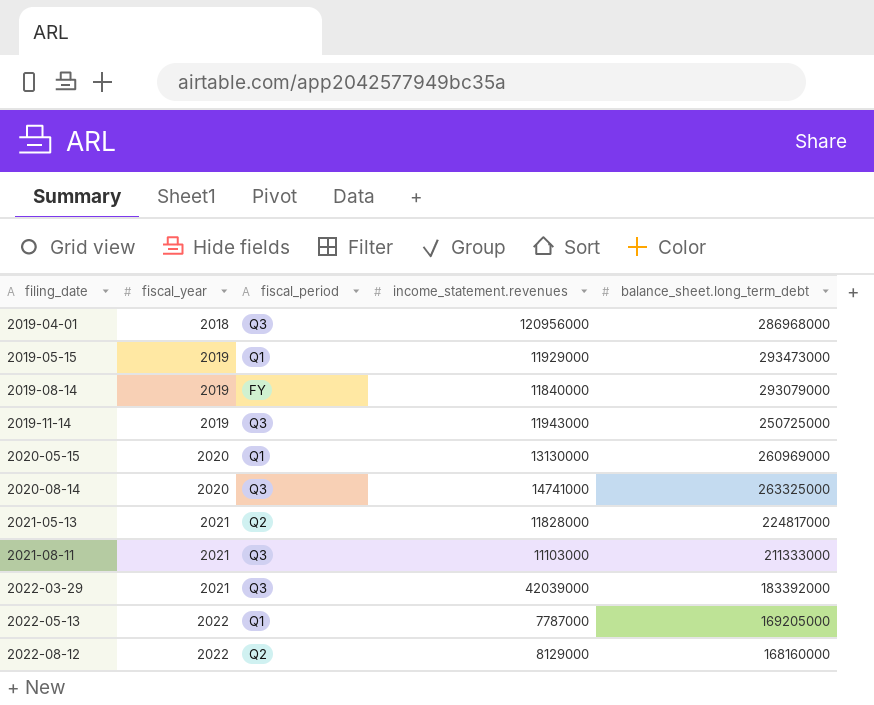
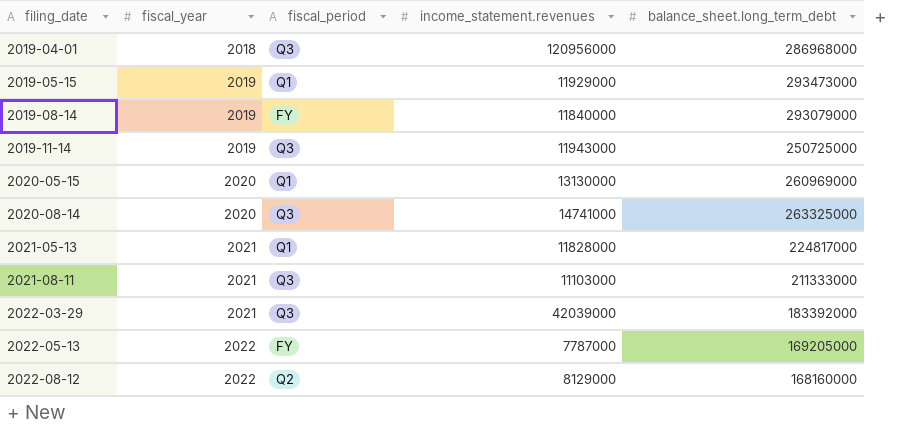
2021-05-13 | fiscal_period: Q2 -> Q1
2022-05-13 | fiscal_period: Q1 -> FY

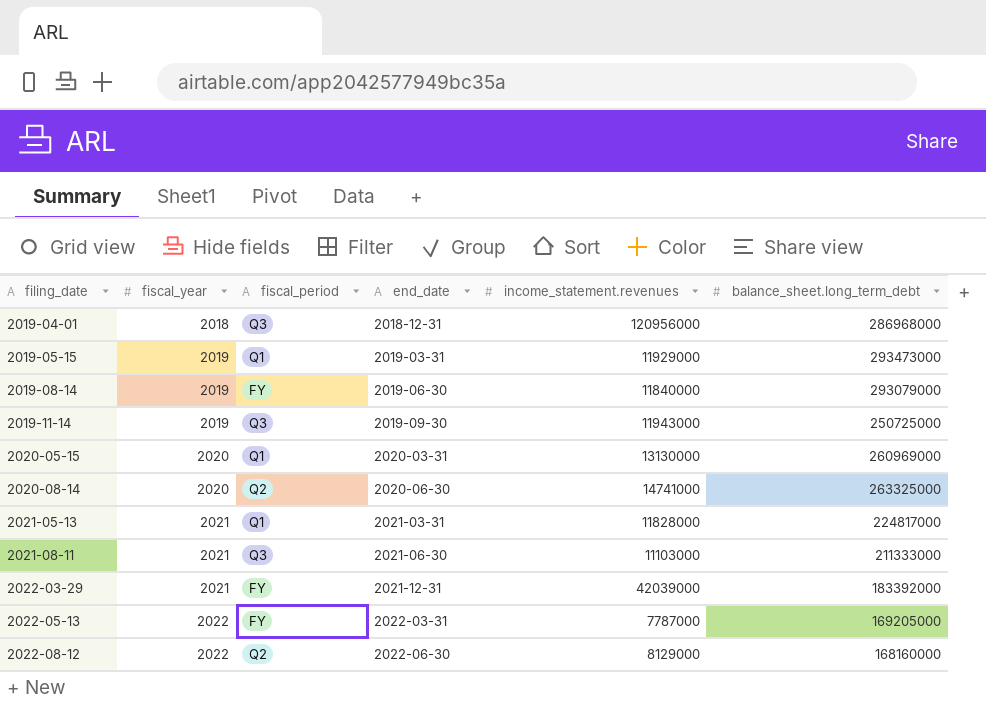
column end_date | position: none -> 4
2020-08-14 | fiscal_period: Q3 -> Q2
2022-03-29 | fiscal_period: Q3 -> FY

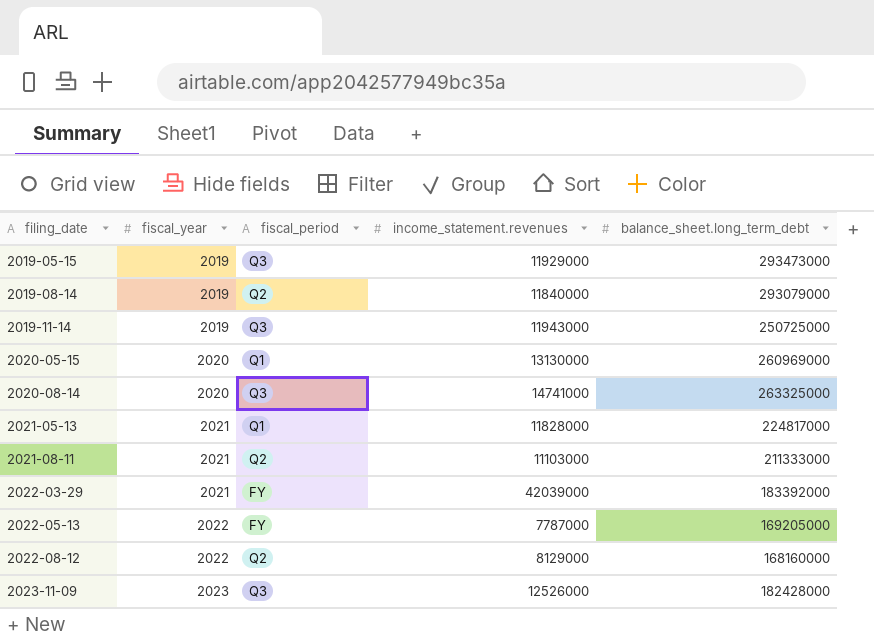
column end_date | position: 4 -> none
row 2019-04-01: 2018 | Q3 | 2018-12-31 | 120956000 | 286968000 -> none
2019-05-15 | fiscal_period: Q1 -> Q3
2019-08-14 | fiscal_period: FY -> Q2
2020-08-14 | fiscal_period: Q2 -> Q3
2021-08-11 | fiscal_period: Q3 -> Q2
row 2023-11-09: none -> 2023 | Q3 | 12526000 | 182428000

